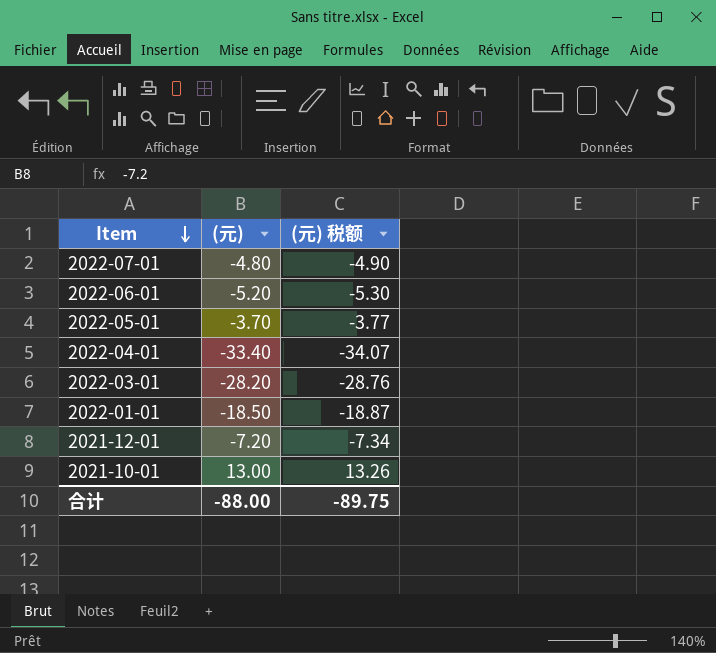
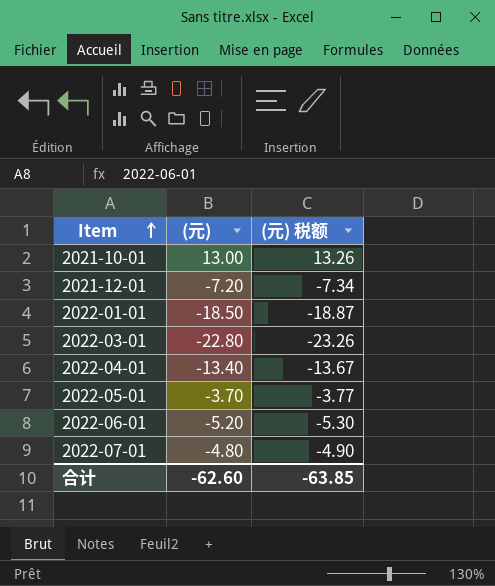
row order: Item descending -> Item ascending
2022-03-01 | (元): -28.20 -> -22.80
2022-03-01 | (元) 税额: -28.76 -> -23.26
2022-04-01 | (元): -33.40 -> -13.40
2022-04-01 | (元) 税额: -34.07 -> -13.67
合计 | (元): -88.00 -> -62.60
合计 | (元) 税额: -89.75 -> -63.85

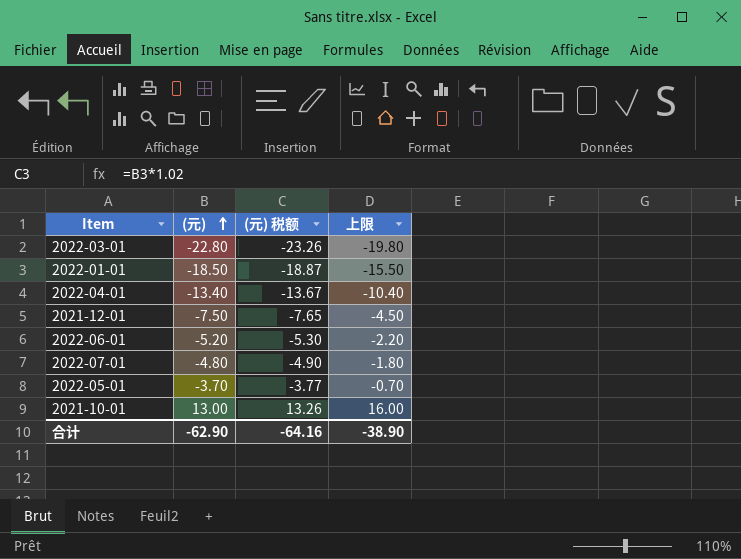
row order: Item ascending -> (元) ascending
column 上限 | formula: none -> [(元)] + 3
2021-12-01 | (元): -7.20 -> -7.50
2021-12-01 | (元) 税额: -7.34 -> -7.65
合计 | (元): -62.60 -> -62.90
合计 | (元) 税额: -63.85 -> -64.16

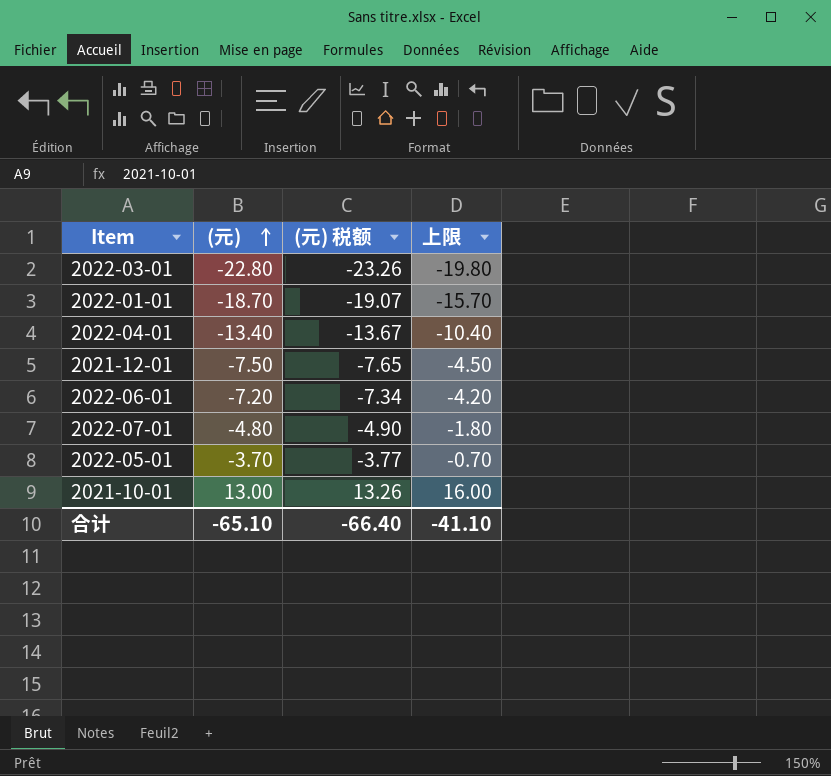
2022-01-01 | (元): -18.50 -> -18.70
2022-01-01 | (元) 税额: -18.87 -> -19.07
2022-01-01 | 上限: -15.50 -> -15.70
2022-06-01 | (元): -5.20 -> -7.20
2022-06-01 | (元) 税额: -5.30 -> -7.34
2022-06-01 | 上限: -2.20 -> -4.20
合计 | (元): -62.90 -> -65.10
合计 | (元) 税额: -64.16 -> -66.40
合计 | 上限: -38.90 -> -41.10

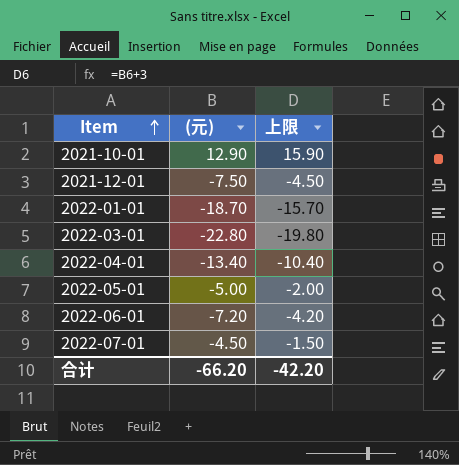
row order: (元) ascending -> Item ascending
column (元) 税额 | formula: [(元)] * 1.02 -> none
2021-10-01 | (元): 13.00 -> 12.90
2021-10-01 | 上限: 16.00 -> 15.90
2022-05-01 | (元): -3.70 -> -5.00
2022-05-01 | 上限: -0.70 -> -2.00
2022-07-01 | (元): -4.80 -> -4.50
2022-07-01 | 上限: -1.80 -> -1.50
合计 | (元): -65.10 -> -66.20
合计 | 上限: -41.10 -> -42.20

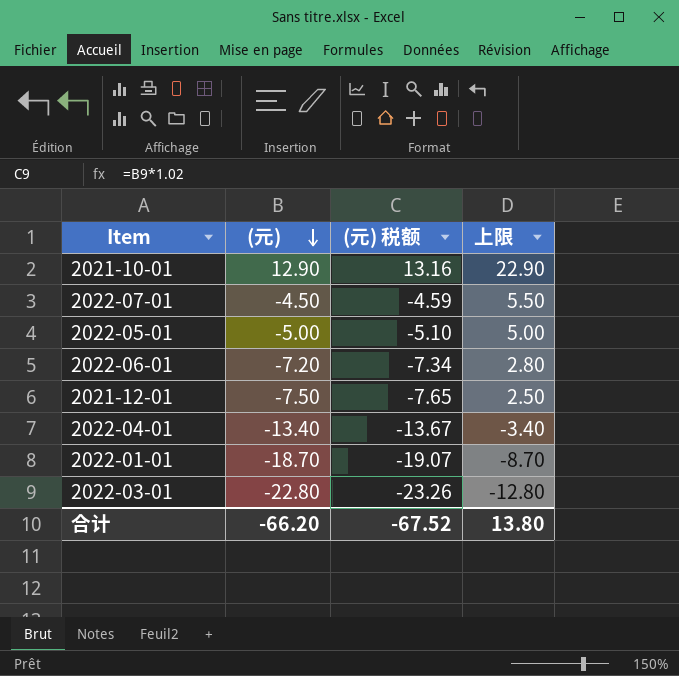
row order: Item ascending -> (元) descending
column (元) 税额 | formula: none -> [(元)] * 1.02
column 上限 | formula: [(元)] + 3 -> [(元)] + 10
合计 | 上限: -42.20 -> 13.80

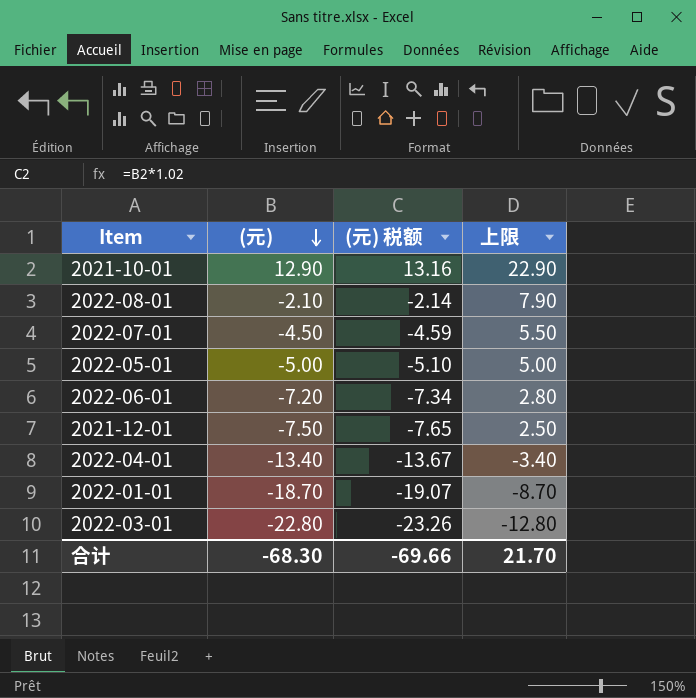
row 2022-08-01: none -> -2.10 | -2.14 | 7.90
合计 | (元): -66.20 -> -68.30
合计 | (元) 税额: -67.52 -> -69.66
合计 | 上限: 13.80 -> 21.70

